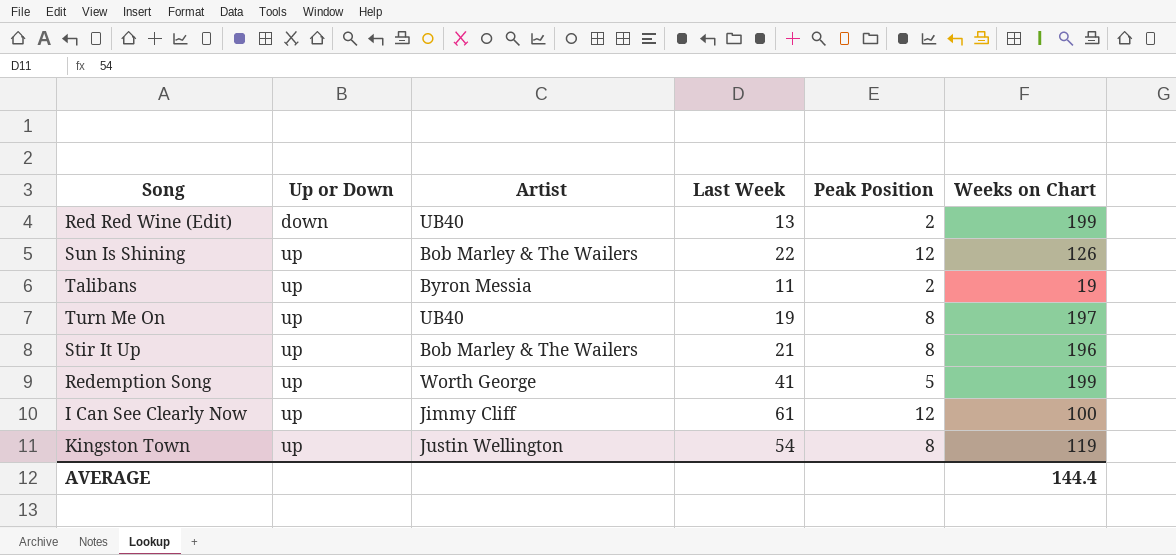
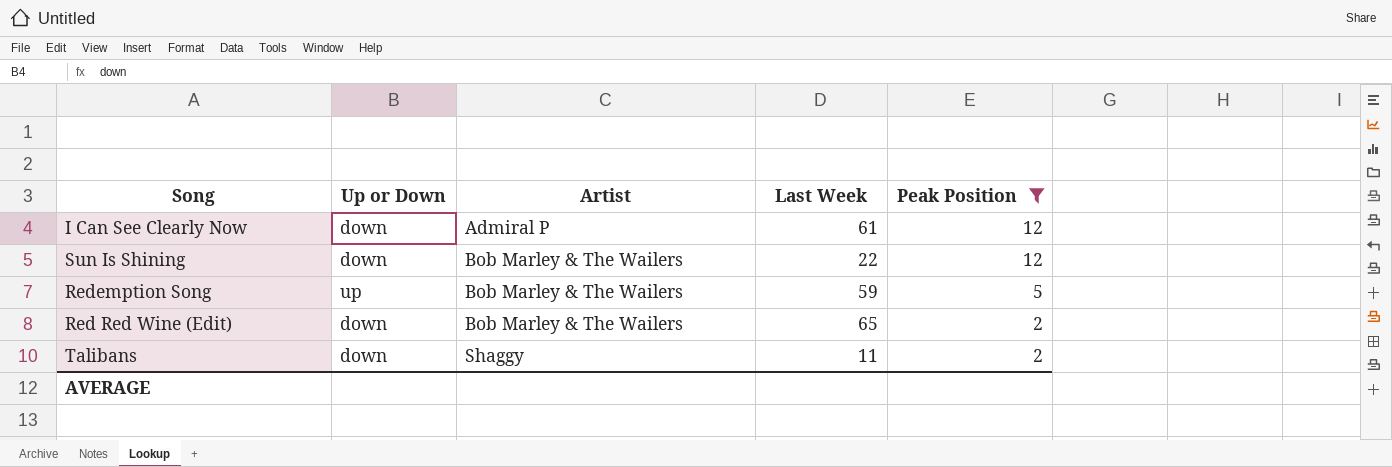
filter: none -> Peak Position != 8
row order: Up or Down ascending -> Artist ascending
column Weeks on Chart | position: 6 -> none
I Can See Clearly Now | Up or Down: up -> down
I Can See Clearly Now | Artist: Jimmy Cliff -> Admiral P
Sun Is Shining | Up or Down: up -> down
Redemption Song | Artist: Worth George -> Bob Marley & The Wailers
Redemption Song | Last Week: 41 -> 59
Red Red Wine (Edit) | Artist: UB40 -> Bob Marley & The Wailers
Red Red Wine (Edit) | Last Week: 13 -> 65
Talibans | Up or Down: up -> down
Talibans | Artist: Byron Messia -> Shaggy

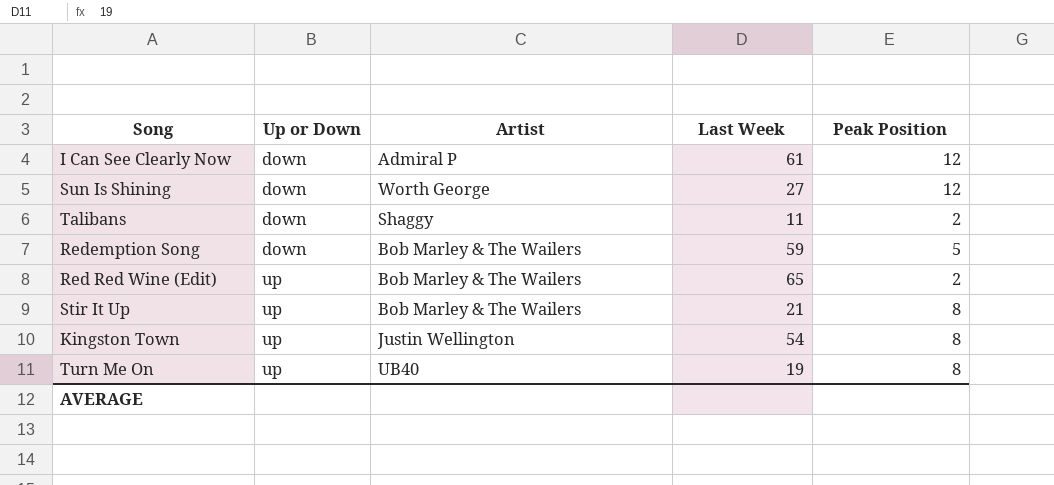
filter: Peak Position != 8 -> none
row order: Artist ascending -> Up or Down ascending
Sun Is Shining | Artist: Bob Marley & The Wailers -> Worth George
Sun Is Shining | Last Week: 22 -> 27
Redemption Song | Up or Down: up -> down
Red Red Wine (Edit) | Up or Down: down -> up

